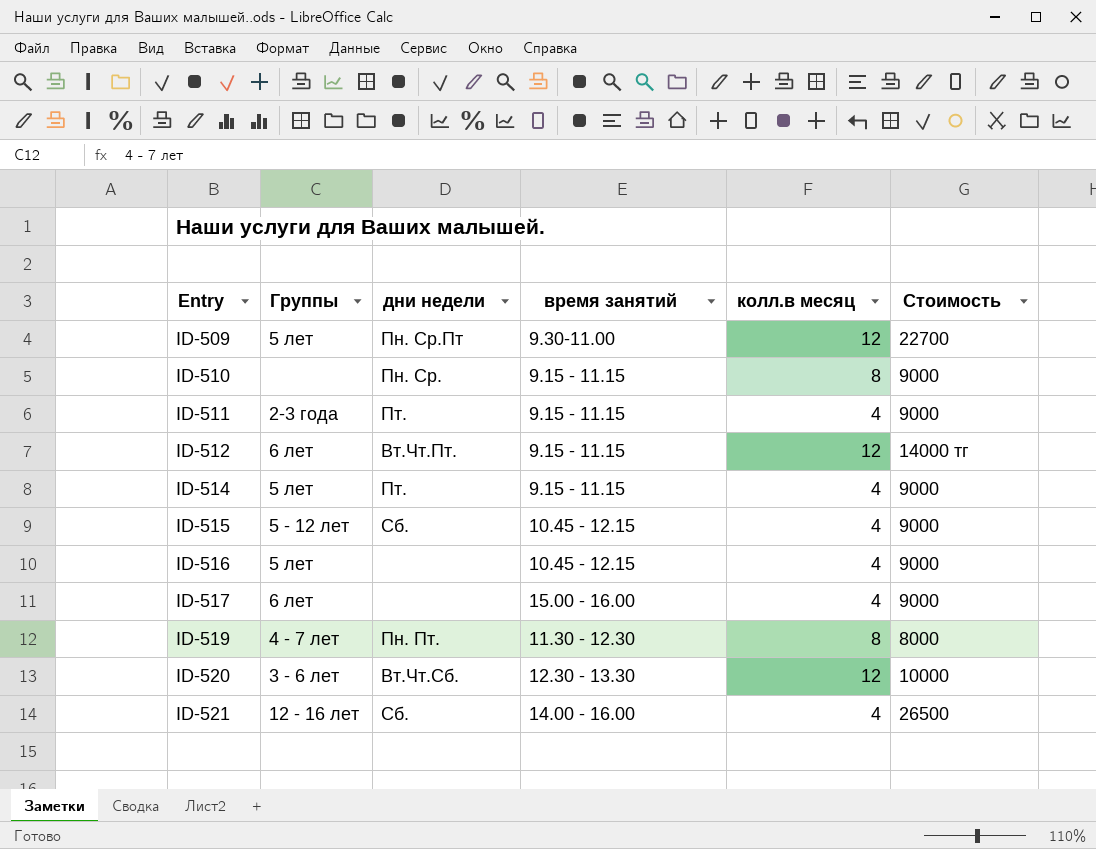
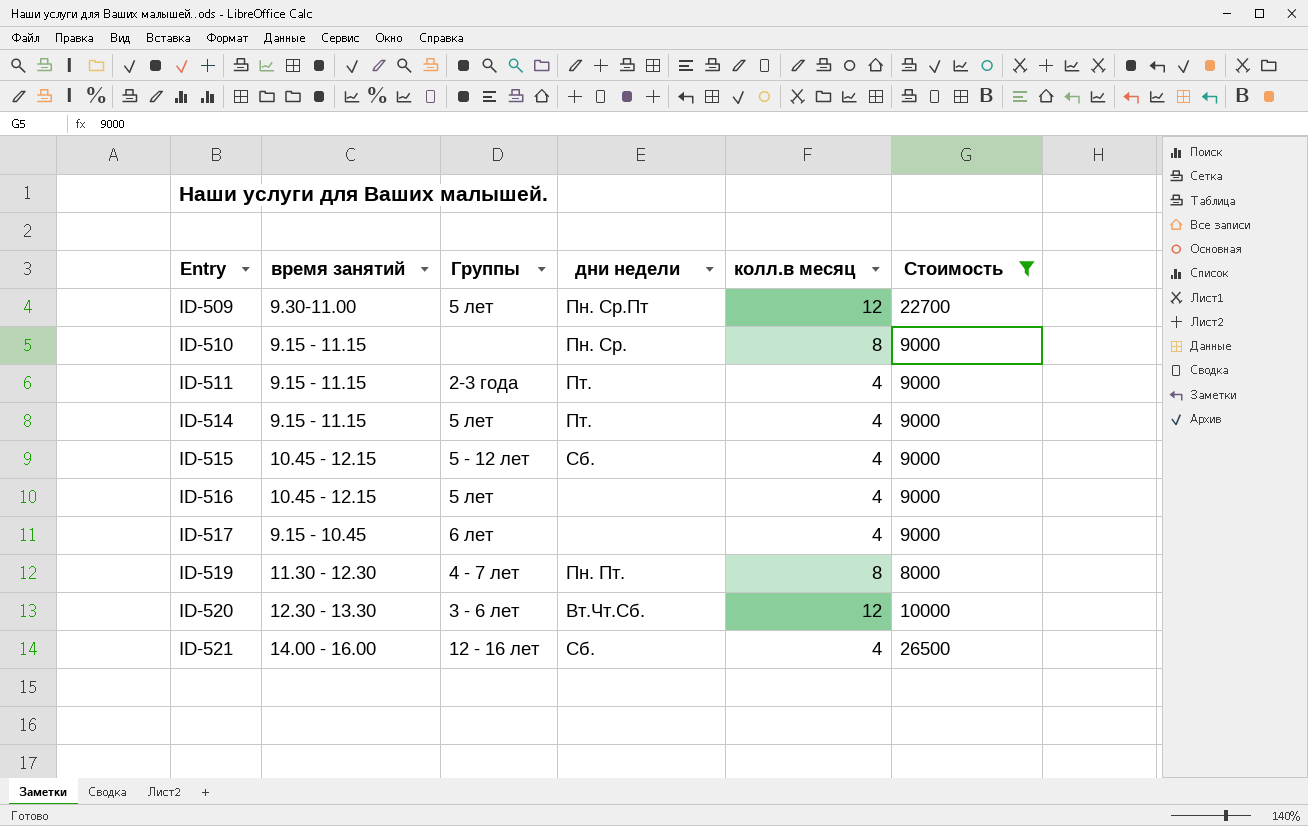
filter: none -> Стоимость != 14000 тг
column время занятий | position: 4 -> 2
ID-517 | время занятий: 15.00 - 16.00 -> 9.15 - 10.45

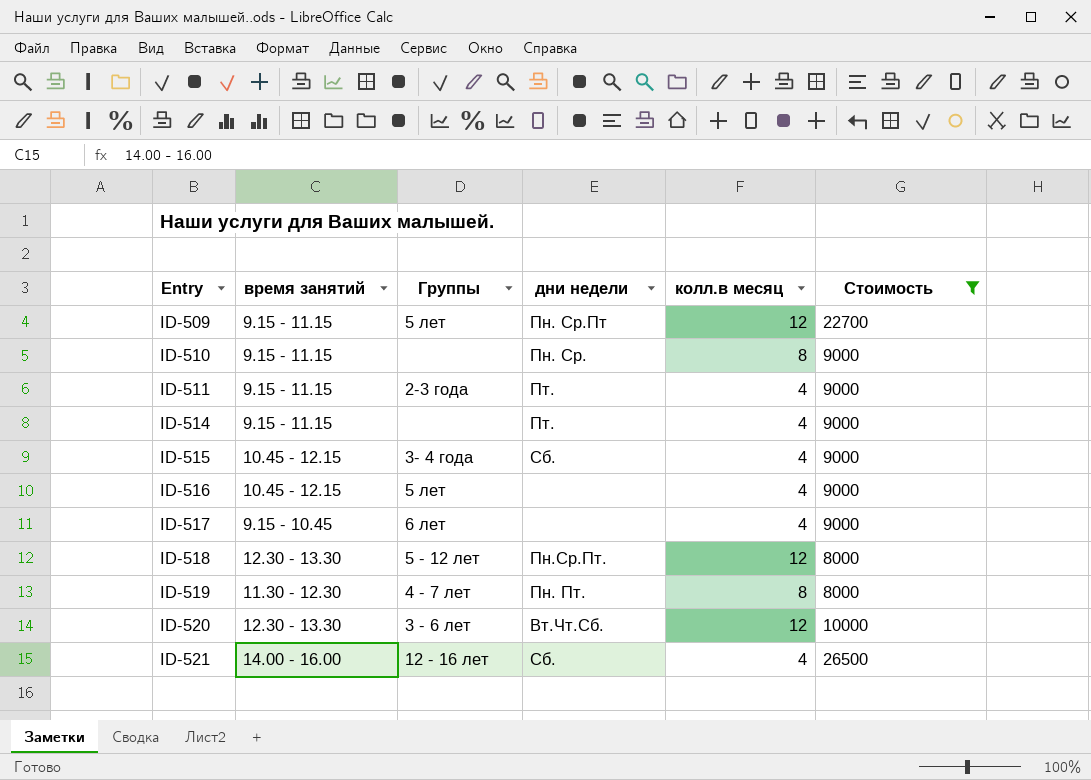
ID-509 | время занятий: 9.30-11.00 -> 9.15 - 11.15
ID-514 | Группы: 5 лет -> none
ID-515 | Группы: 5 - 12 лет -> 3- 4 года
row ID-518: none -> 12.30 - 13.30 | 5 - 12 лет | Пн.Ср.Пт. | 12 | 8000

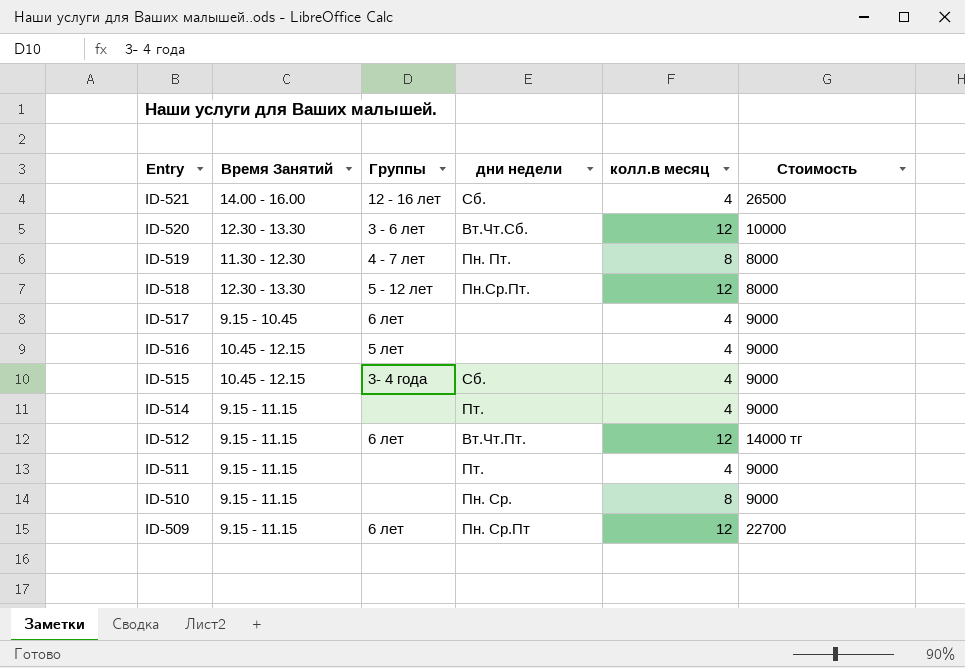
filter: Стоимость != 14000 тг -> none
row order: Entry ascending -> Entry descending
column name: время занятий -> Время Занятий
ID-511 | Группы: 2-3 года -> none
ID-509 | Группы: 5 лет -> 6 лет

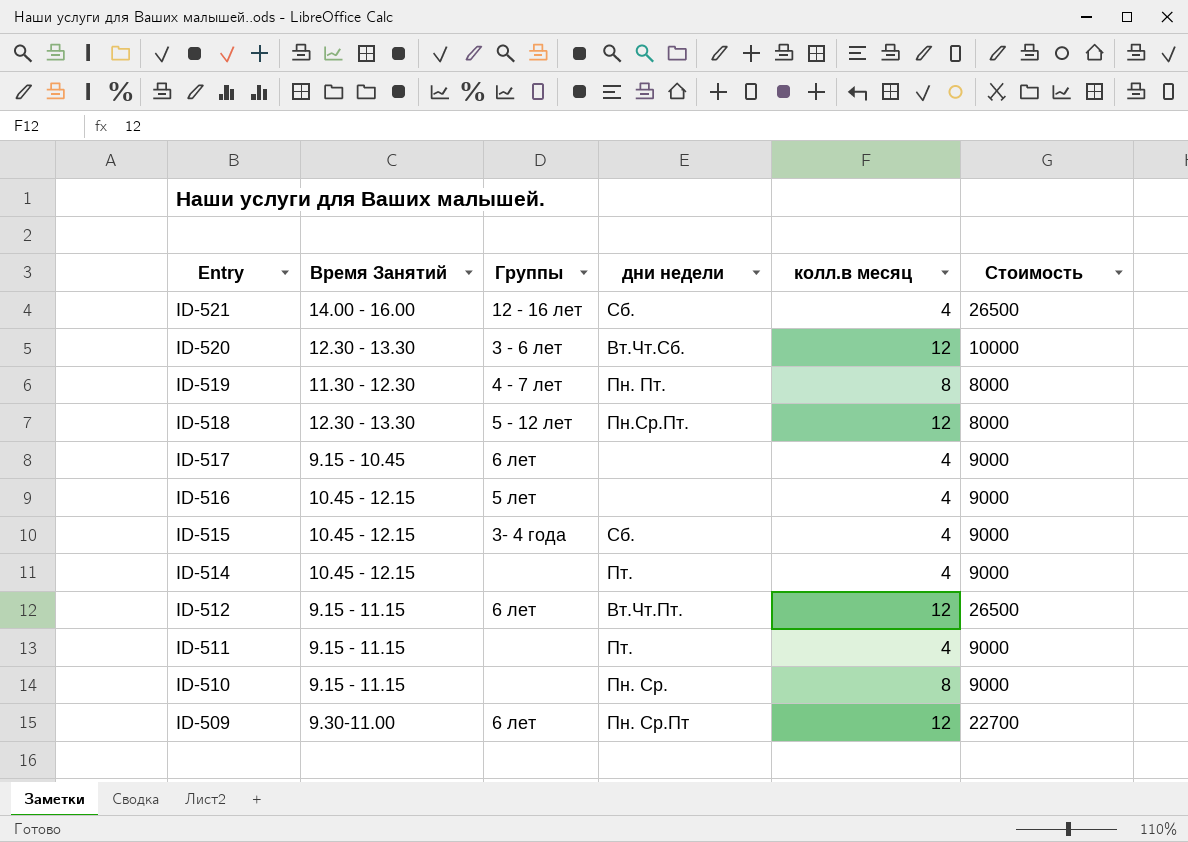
ID-514 | Время Занятий: 9.15 - 11.15 -> 10.45 - 12.15
ID-512 | Стоимость: 14000 тг -> 26500
ID-509 | Время Занятий: 9.15 - 11.15 -> 9.30-11.00

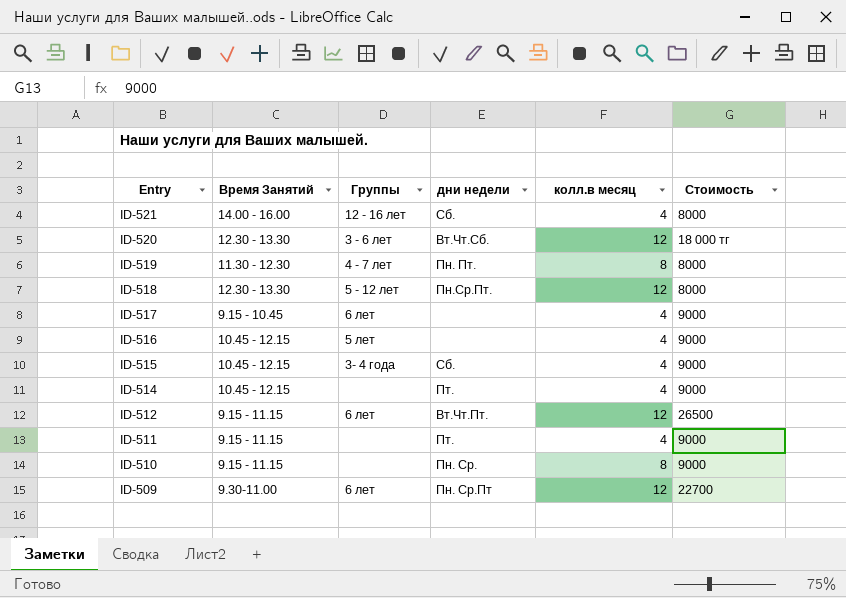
ID-521 | Стоимость: 26500 -> 8000
ID-520 | Стоимость: 10000 -> 18 000 тг

